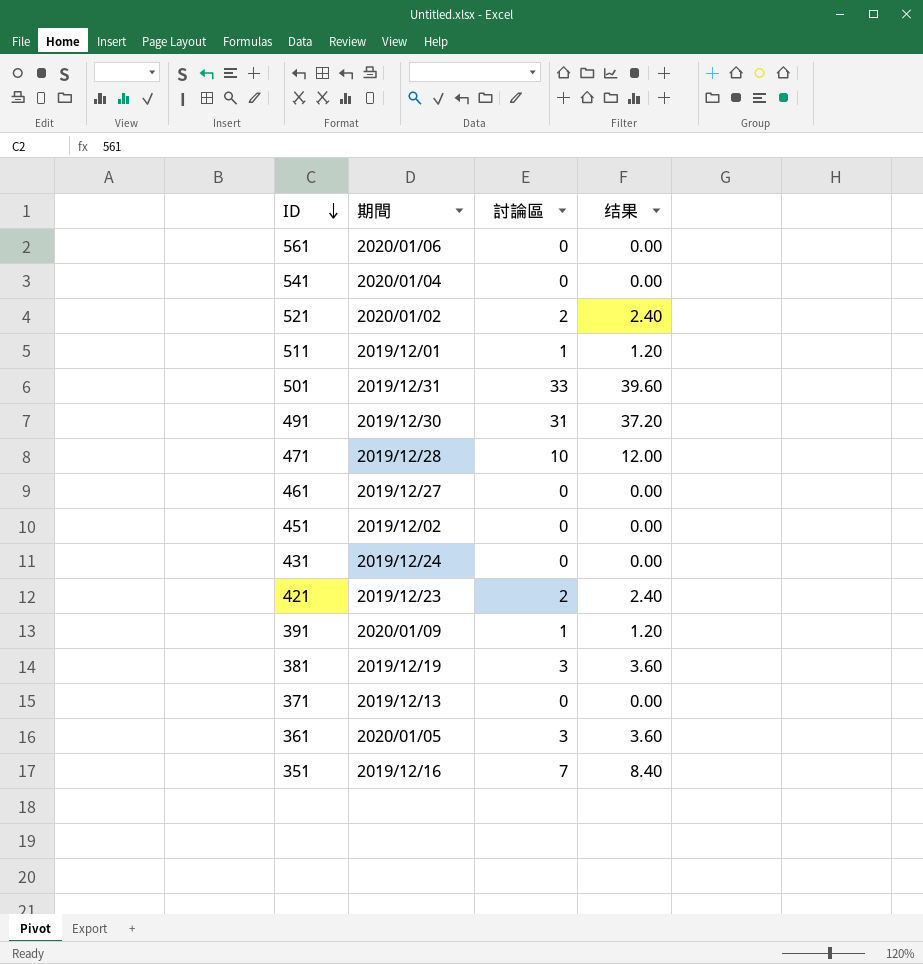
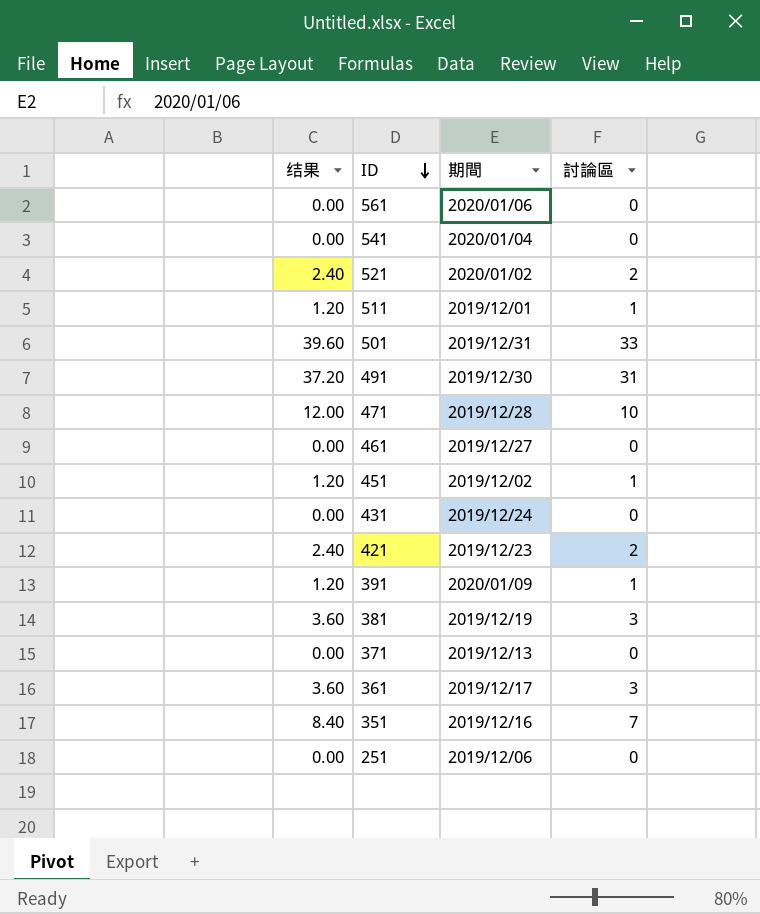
column 结果 | position: 4 -> 1
451 | 结果: 0.00 -> 1.20
451 | 討論區: 0 -> 1
361 | 期間: 2020/01/05 -> 2019/12/17
row 251: none -> 0.00 | 2019/12/06 | 0

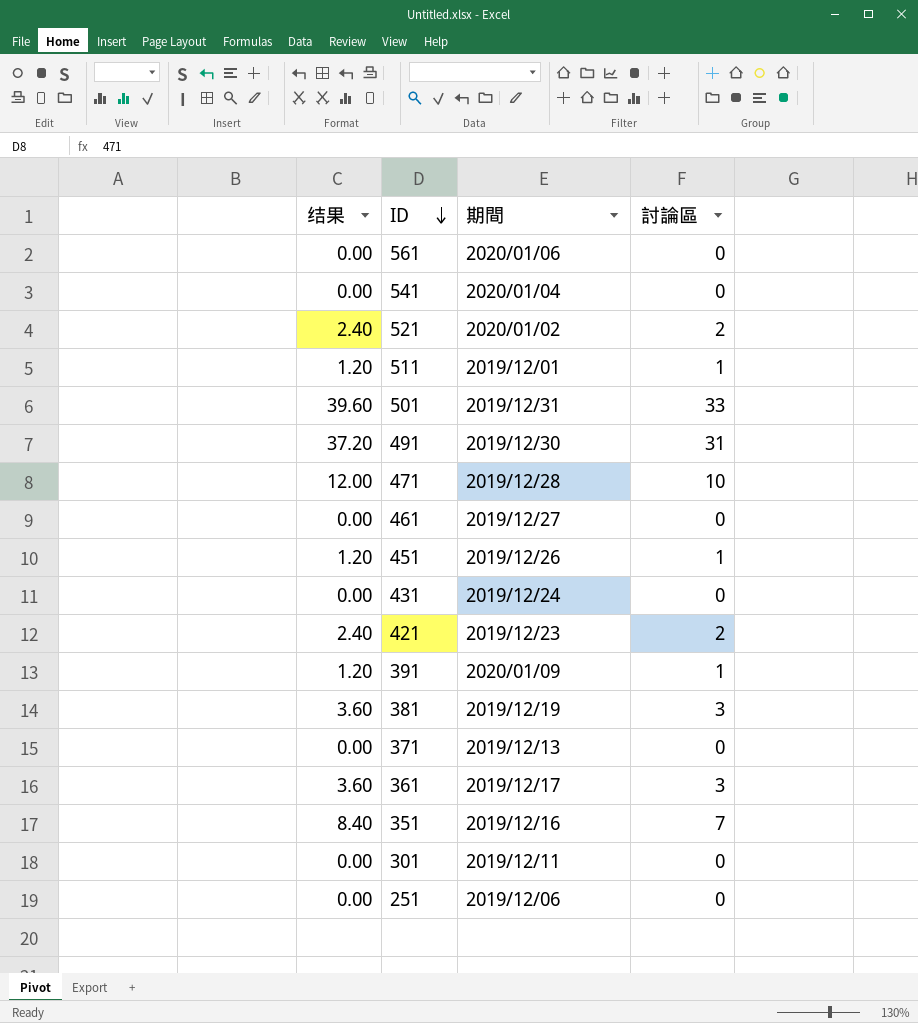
451 | 期間: 2019/12/02 -> 2019/12/26
row 301: none -> 0.00 | 2019/12/11 | 0

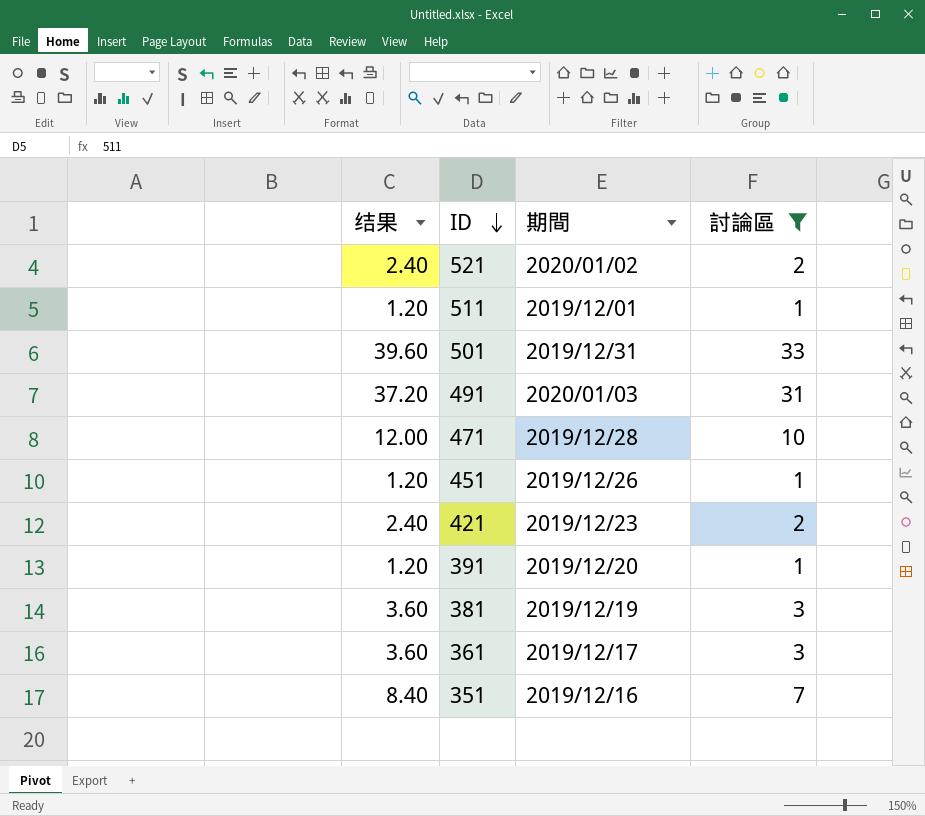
filter: none -> 討論區 != 0
491 | 期間: 2019/12/30 -> 2020/01/03
391 | 期間: 2020/01/09 -> 2019/12/20

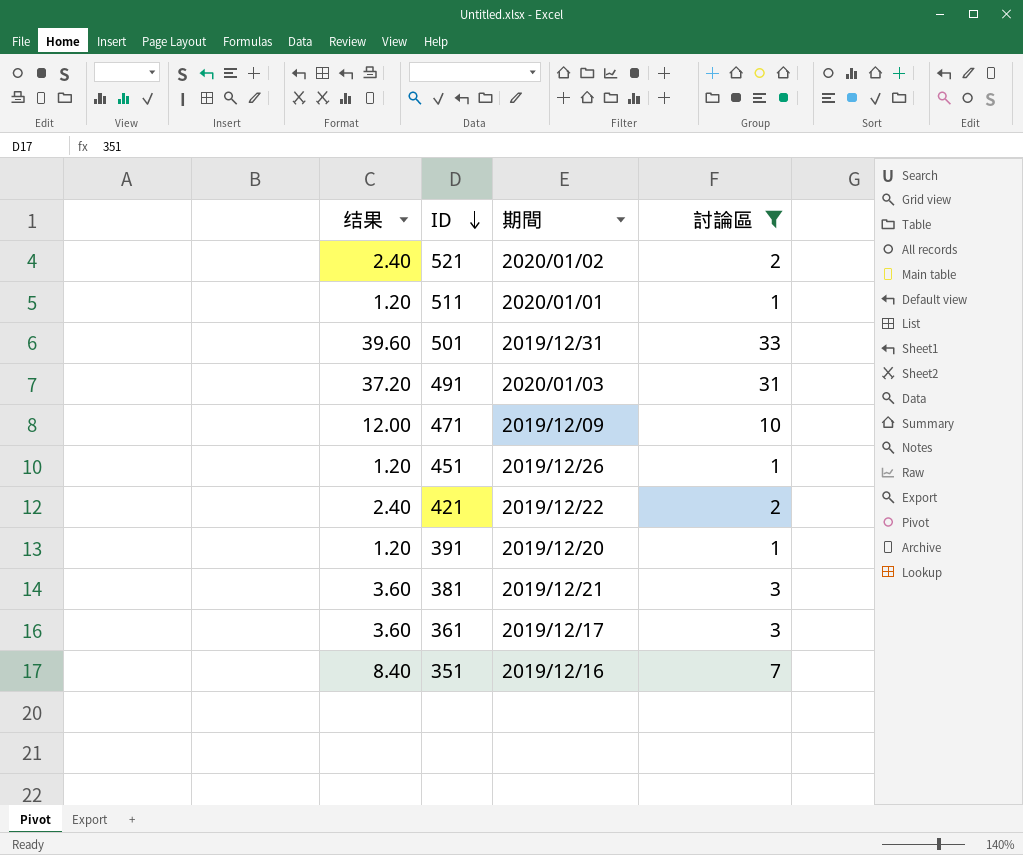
511 | 期間: 2019/12/01 -> 2020/01/01
471 | 期間: 2019/12/28 -> 2019/12/09
421 | 期間: 2019/12/23 -> 2019/12/22
381 | 期間: 2019/12/19 -> 2019/12/21

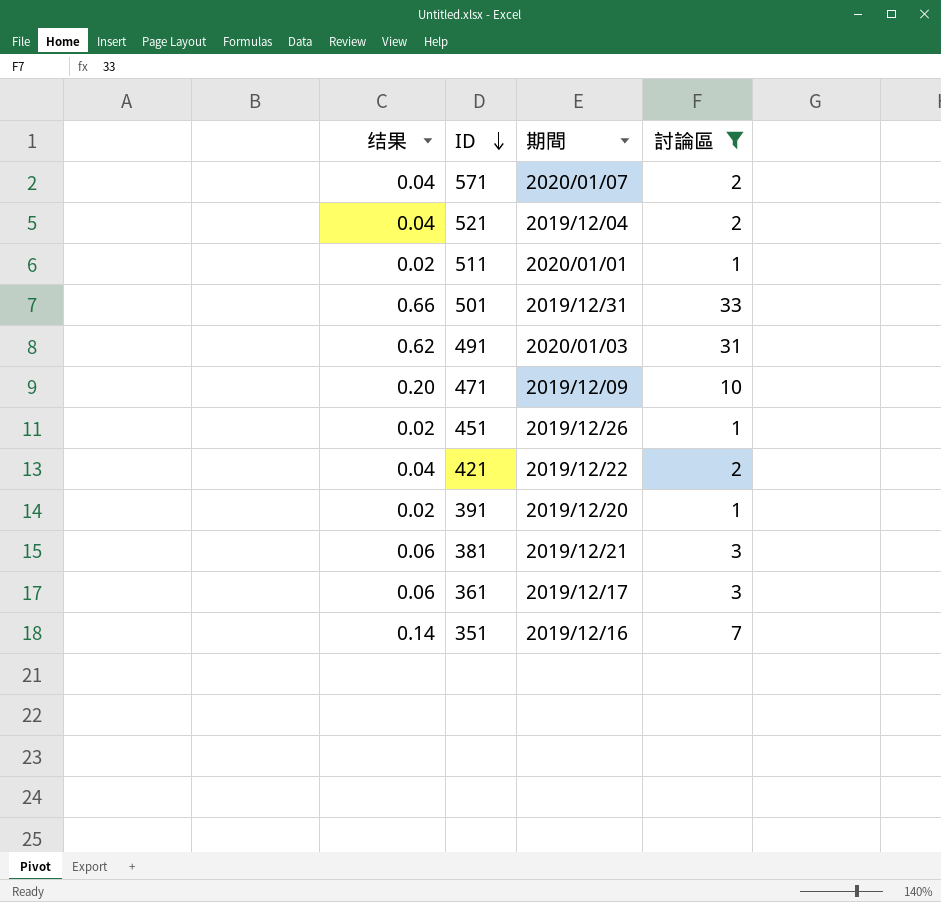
column 结果 | formula: [討論區] * 1.2 -> [討論區] * 0.02
row 571: none -> 0.04 | 2020/01/07 | 2
521 | 期間: 2020/01/02 -> 2019/12/04

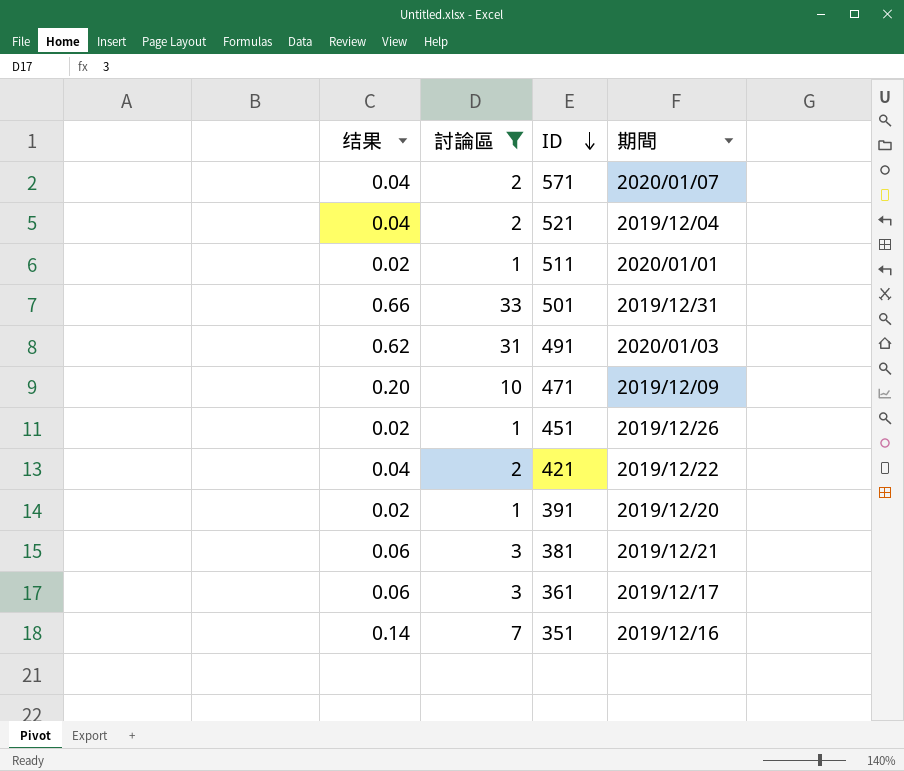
column 討論區 | position: 4 -> 2

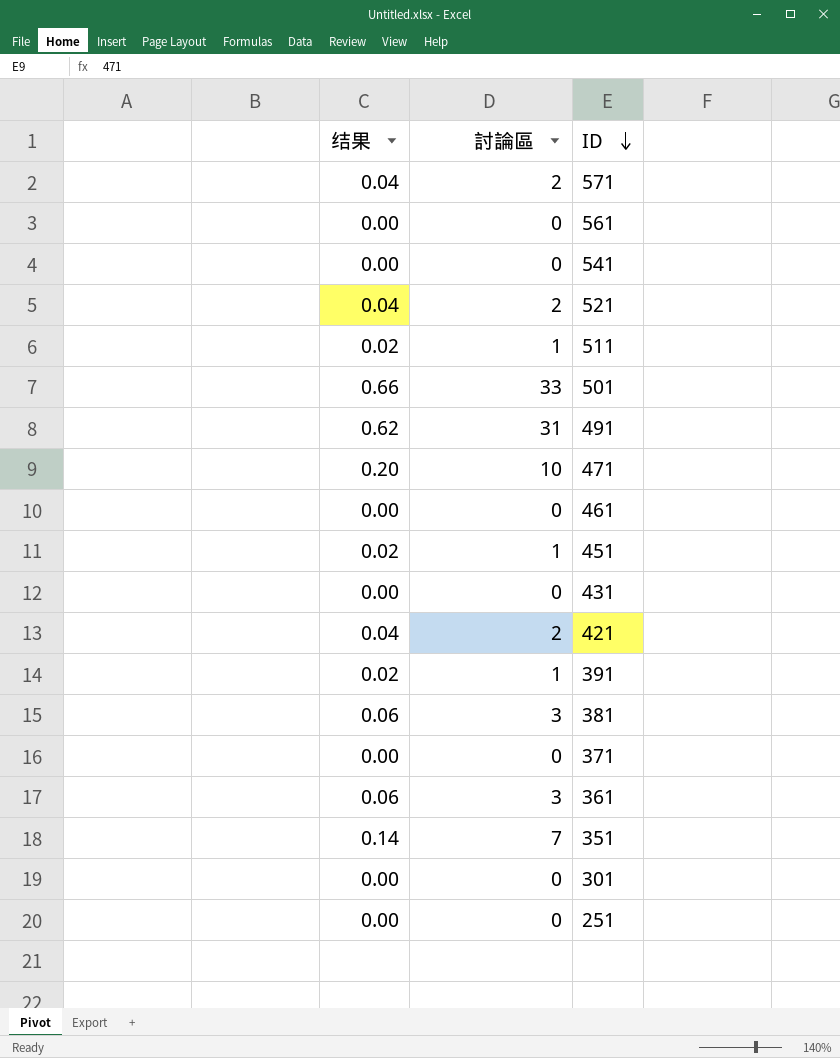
filter: 討論區 != 0 -> none
column 期間 | position: 4 -> none

